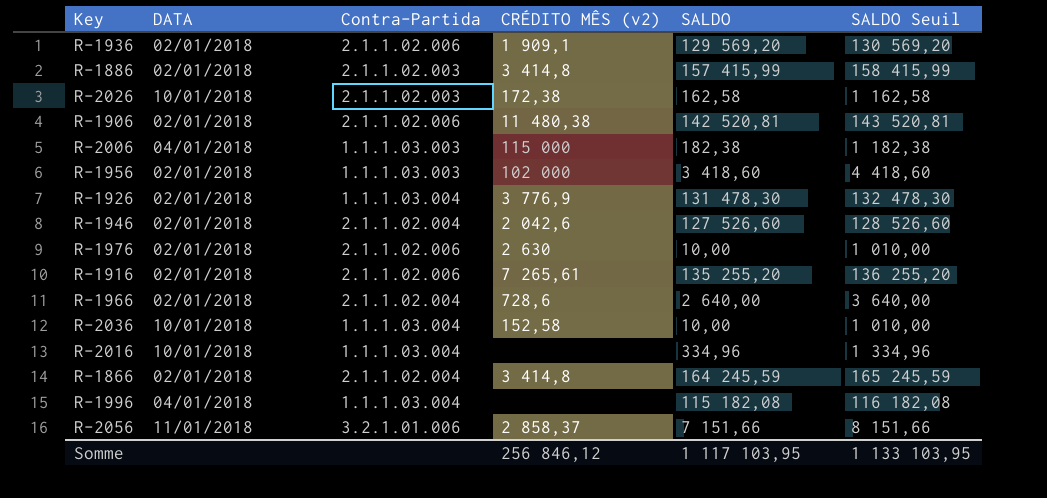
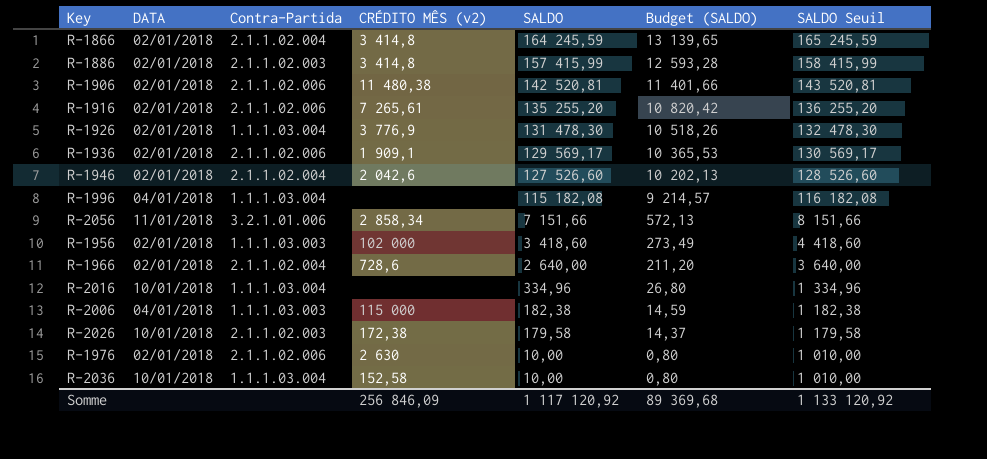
row order: none -> SALDO descending
column Budget (SALDO) | formula: none -> [SALDO] * 0,08
R-1936 | SALDO: 129 569,20 -> 129 569,17
R-1936 | SALDO Seuil: 130 569,20 -> 130 569,17
R-2056 | CRÉDITO MÊS (v2): 2 858,37 -> 2 858,34
R-2026 | SALDO: 162,58 -> 179,58
R-2026 | SALDO Seuil: 1 162,58 -> 1 179,58
Somme | CRÉDITO MÊS (v2): 256 846,12 -> 256 846,09
Somme | SALDO: 1 117 103,95 -> 1 117 120,92
Somme | SALDO Seuil: 1 133 103,95 -> 1 133 120,92

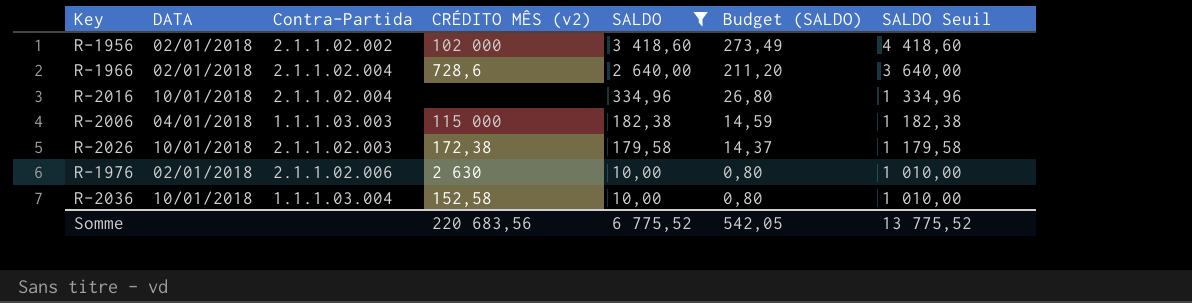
filter: none -> SALDO <= 3 418,60
R-1956 | Contra-Partida: 1.1.1.03.003 -> 2.1.1.02.002
R-2016 | Contra-Partida: 1.1.1.03.004 -> 2.1.1.02.004
Somme | CRÉDITO MÊS (v2): 256 846,09 -> 220 683,56
Somme | SALDO: 1 117 120,92 -> 6 775,52
Somme | Budget (SALDO): 89 369,68 -> 542,05
Somme | SALDO Seuil: 1 133 120,92 -> 13 775,52

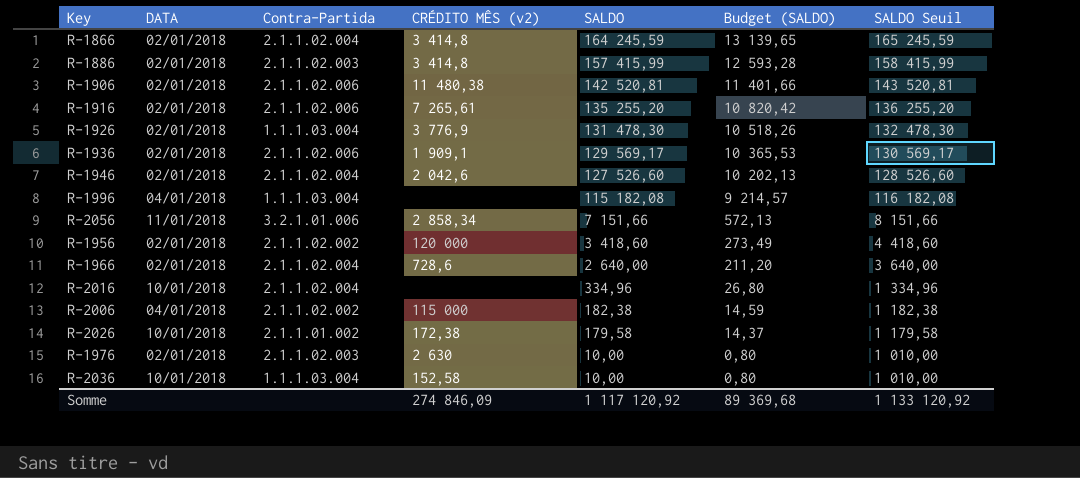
filter: SALDO <= 3 418,60 -> none
R-1956 | CRÉDITO MÊS (v2): 102 000 -> 120 000
R-2006 | Contra-Partida: 1.1.1.03.003 -> 2.1.1.02.002
R-2026 | Contra-Partida: 2.1.1.02.003 -> 2.1.1.01.002
R-1976 | Contra-Partida: 2.1.1.02.006 -> 2.1.1.02.003
Somme | CRÉDITO MÊS (v2): 220 683,56 -> 274 846,09
Somme | SALDO: 6 775,52 -> 1 117 120,92
Somme | Budget (SALDO): 542,05 -> 89 369,68
Somme | SALDO Seuil: 13 775,52 -> 1 133 120,92

